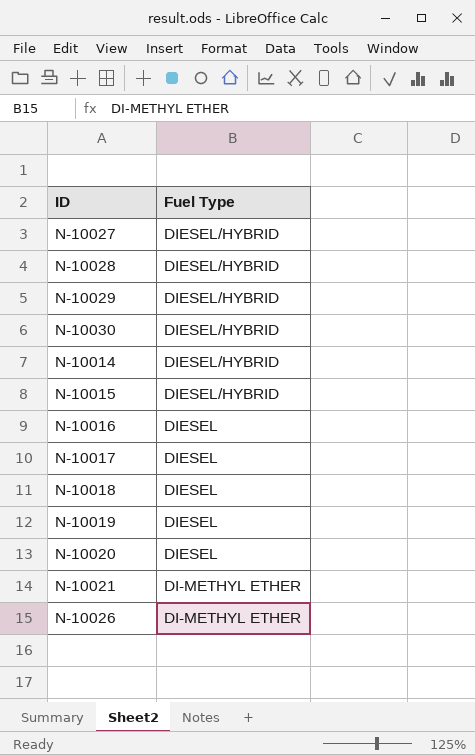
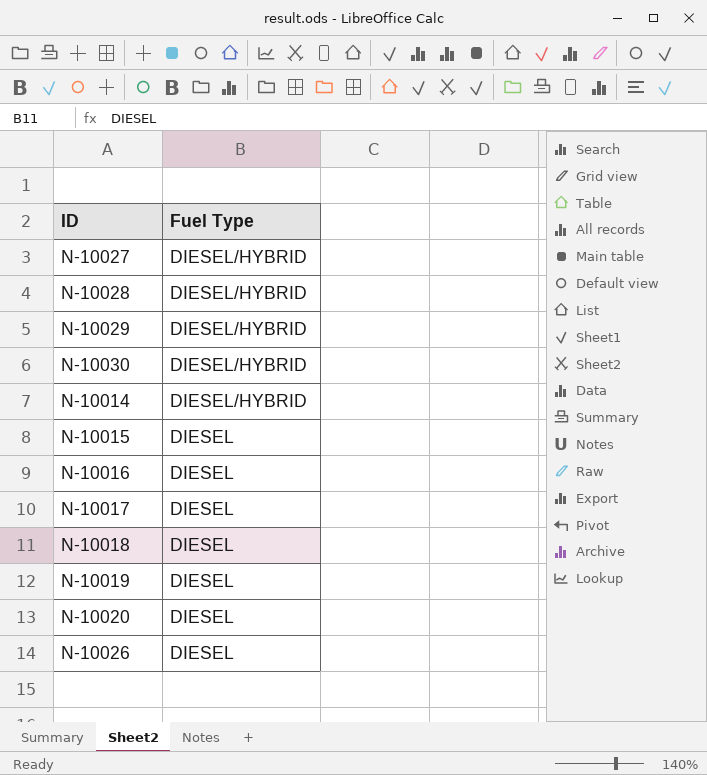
row N-10021: DI-METHYL ETHER -> none
N-10015 | Fuel Type: DIESEL/HYBRID -> DIESEL
N-10026 | Fuel Type: DI-METHYL ETHER -> DIESEL

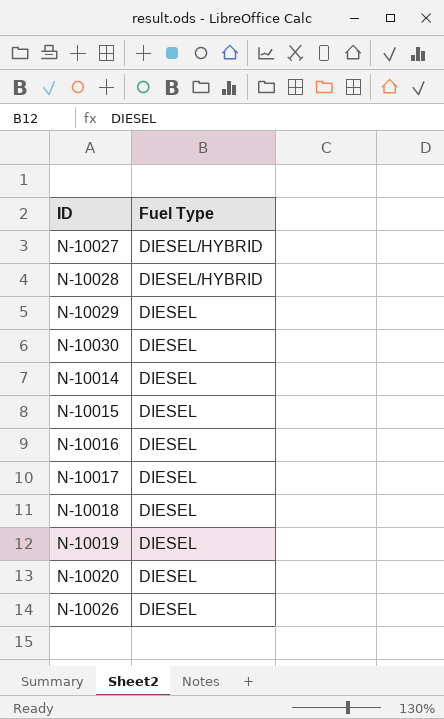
N-10029 | Fuel Type: DIESEL/HYBRID -> DIESEL
N-10030 | Fuel Type: DIESEL/HYBRID -> DIESEL
N-10014 | Fuel Type: DIESEL/HYBRID -> DIESEL

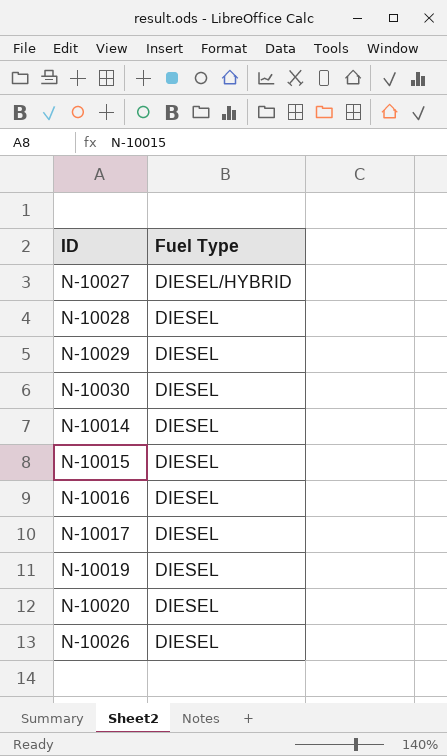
row N-10018: DIESEL -> none
N-10028 | Fuel Type: DIESEL/HYBRID -> DIESEL

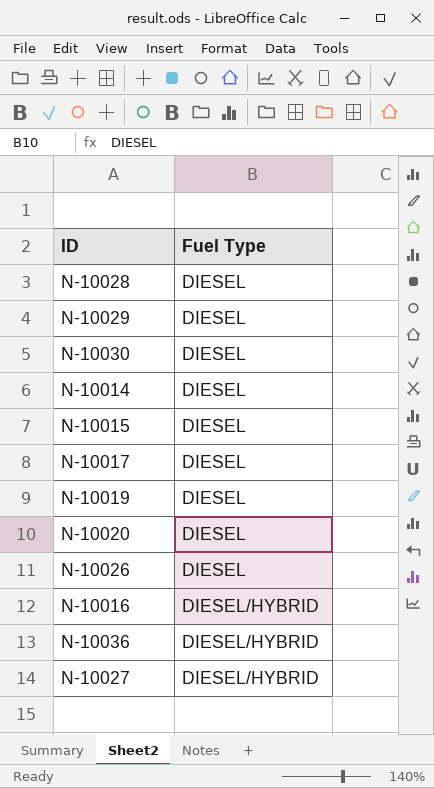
row order: Fuel Type descending -> Fuel Type ascending
N-10016 | Fuel Type: DIESEL -> DIESEL/HYBRID
row N-10036: none -> DIESEL/HYBRID

